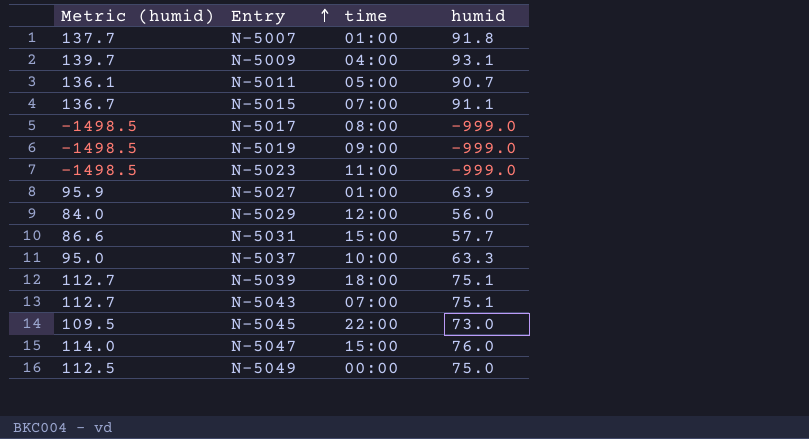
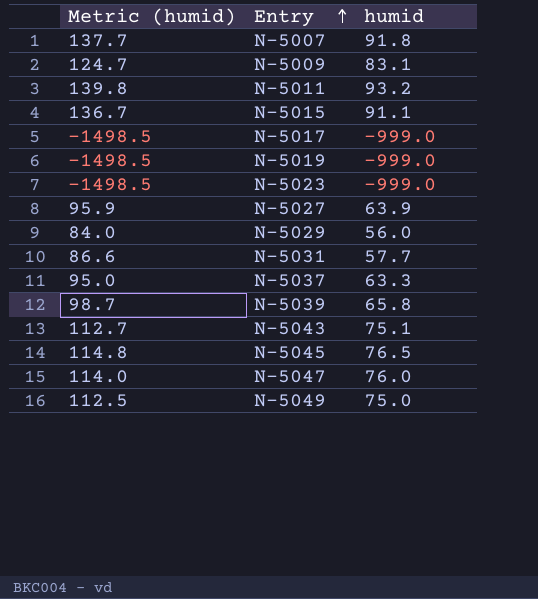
column time | position: 3 -> none
N-5009 | Metric (humid): 139.7 -> 124.7
N-5009 | humid: 93.1 -> 83.1
N-5011 | Metric (humid): 136.1 -> 139.8
N-5011 | humid: 90.7 -> 93.2
N-5039 | Metric (humid): 112.7 -> 98.7
N-5039 | humid: 75.1 -> 65.8
N-5045 | Metric (humid): 109.5 -> 114.8
N-5045 | humid: 73.0 -> 76.5

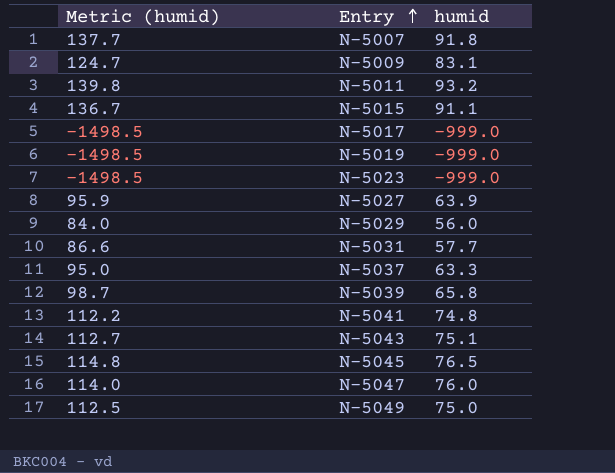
row N-5041: none -> 112.2 | 74.8

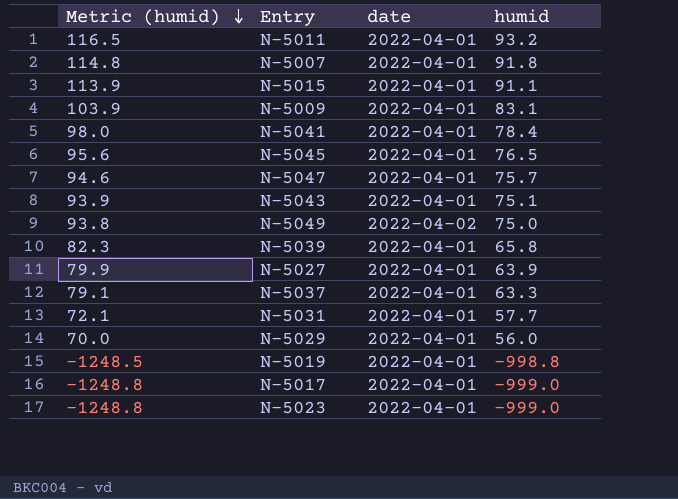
row order: Entry ascending -> Metric (humid) descending
column Metric (humid) | formula: [humid] * 1.5 -> [humid] * 1.25
column date | position: none -> 3
N-5041 | humid: 74.8 -> 78.4
N-5047 | humid: 76.0 -> 75.7
N-5019 | humid: -999.0 -> -998.8

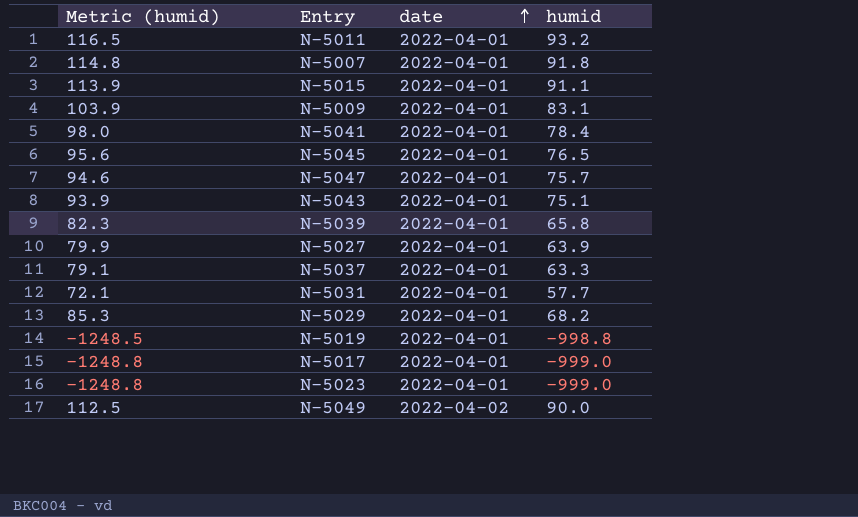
row order: Metric (humid) descending -> date ascending
N-5029 | Metric (humid): 70.0 -> 85.3
N-5029 | humid: 56.0 -> 68.2
N-5049 | Metric (humid): 93.8 -> 112.5
N-5049 | humid: 75.0 -> 90.0

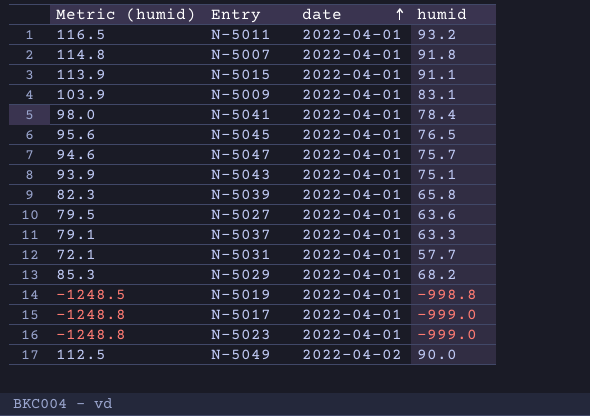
N-5027 | Metric (humid): 79.9 -> 79.5
N-5027 | humid: 63.9 -> 63.6

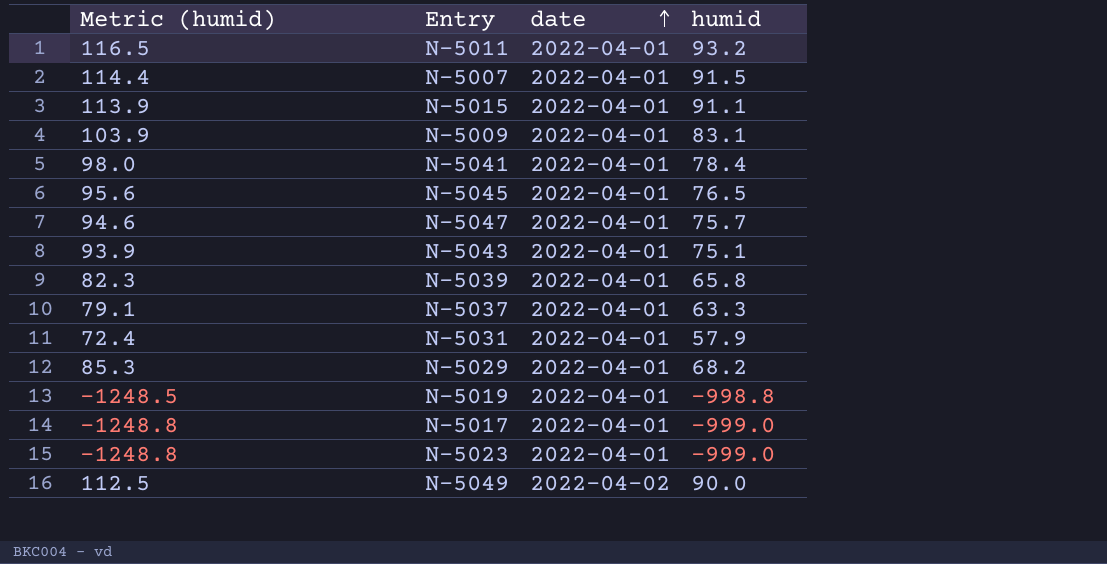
row N-5027: 79.5 | 2022-04-01 | 63.6 -> none
N-5007 | Metric (humid): 114.8 -> 114.4
N-5007 | humid: 91.8 -> 91.5
N-5031 | Metric (humid): 72.1 -> 72.4
N-5031 | humid: 57.7 -> 57.9

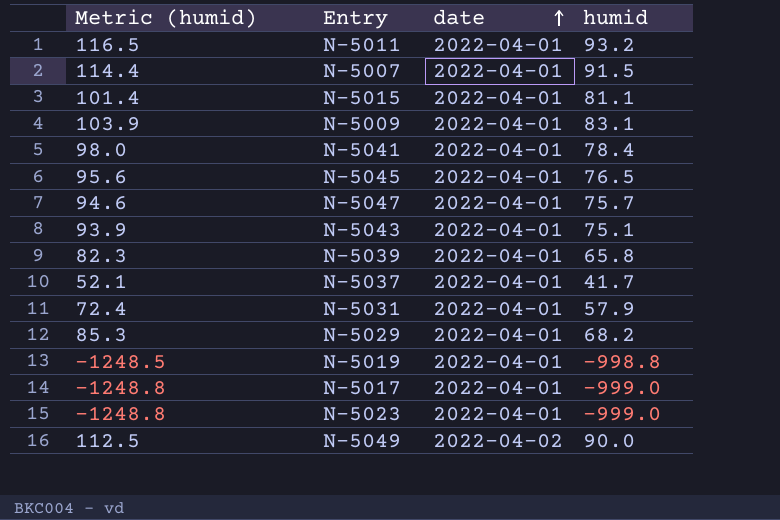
N-5015 | Metric (humid): 113.9 -> 101.4
N-5015 | humid: 91.1 -> 81.1
N-5037 | Metric (humid): 79.1 -> 52.1
N-5037 | humid: 63.3 -> 41.7

